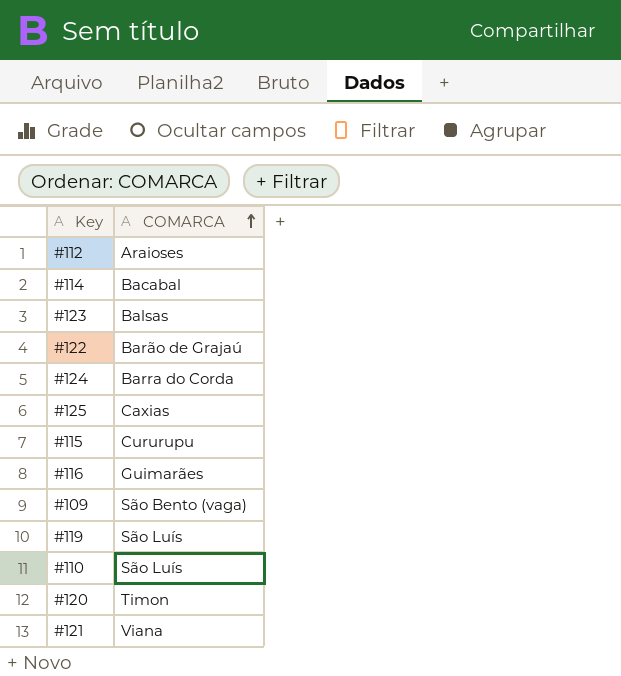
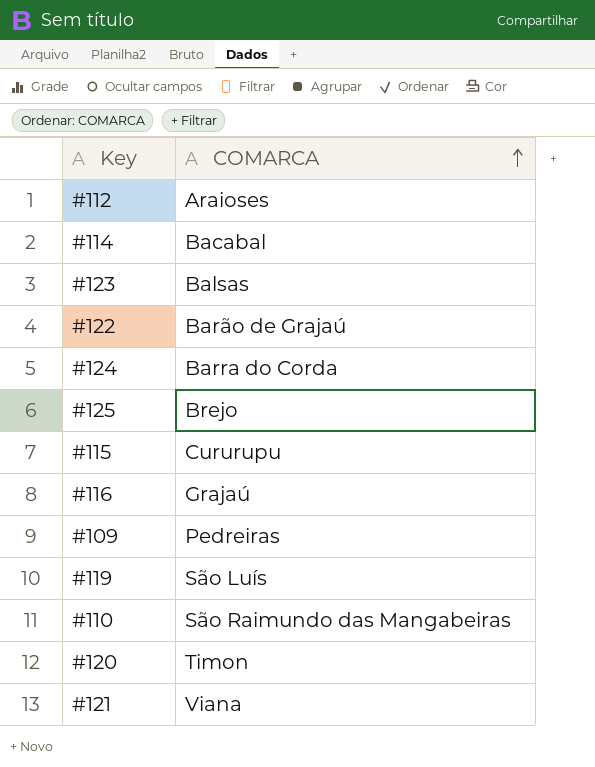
#125 | COMARCA: Caxias -> Brejo
#116 | COMARCA: Guimarães -> Grajaú
#109 | COMARCA: São Bento (vaga) -> Pedreiras
#110 | COMARCA: São Luís -> São Raimundo das Mangabeiras

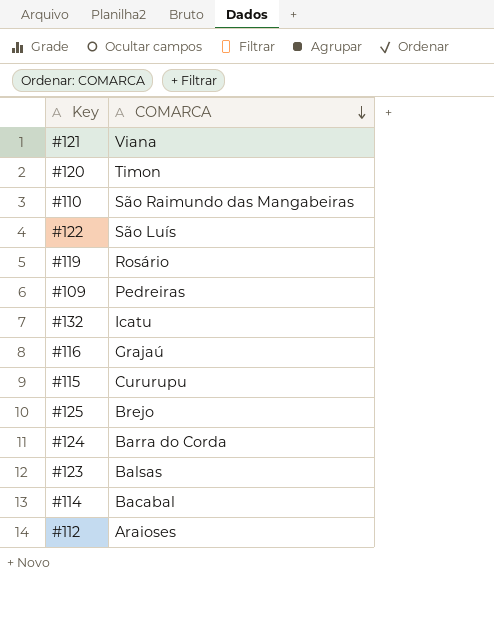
row order: COMARCA ascending -> COMARCA descending
#122 | COMARCA: Barão de Grajaú -> São Luís
#119 | COMARCA: São Luís -> Rosário
row #132: none -> Icatu

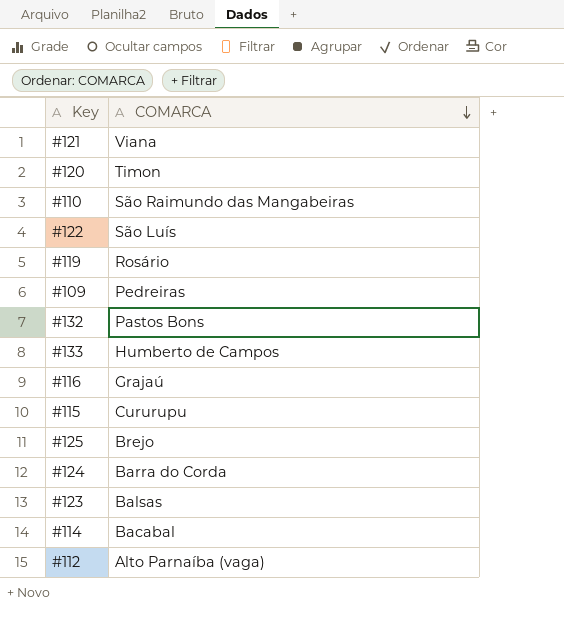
#132 | COMARCA: Icatu -> Pastos Bons
row #133: none -> Humberto de Campos
#112 | COMARCA: Araioses -> Alto Parnaíba (vaga)

